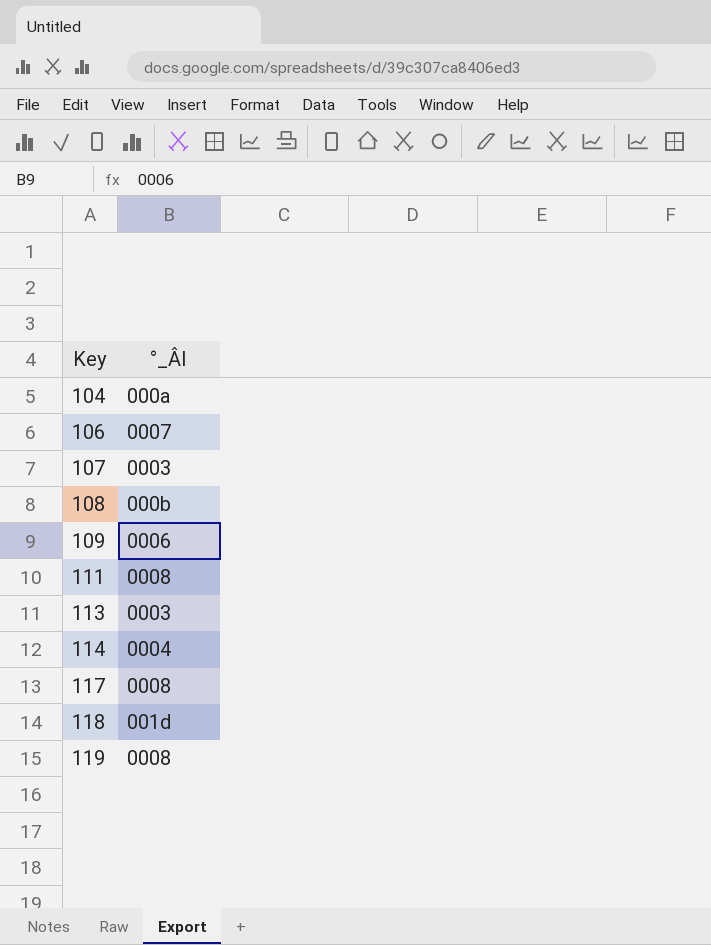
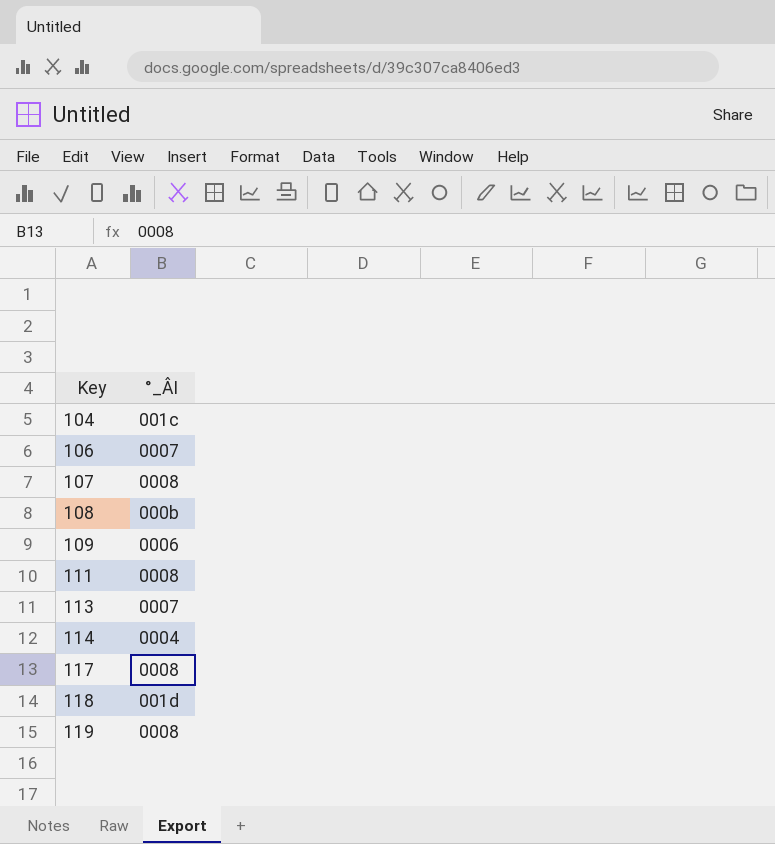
104 | °_ÂI: 000a -> 001c
107 | °_ÂI: 0003 -> 0008
113 | °_ÂI: 0003 -> 0007

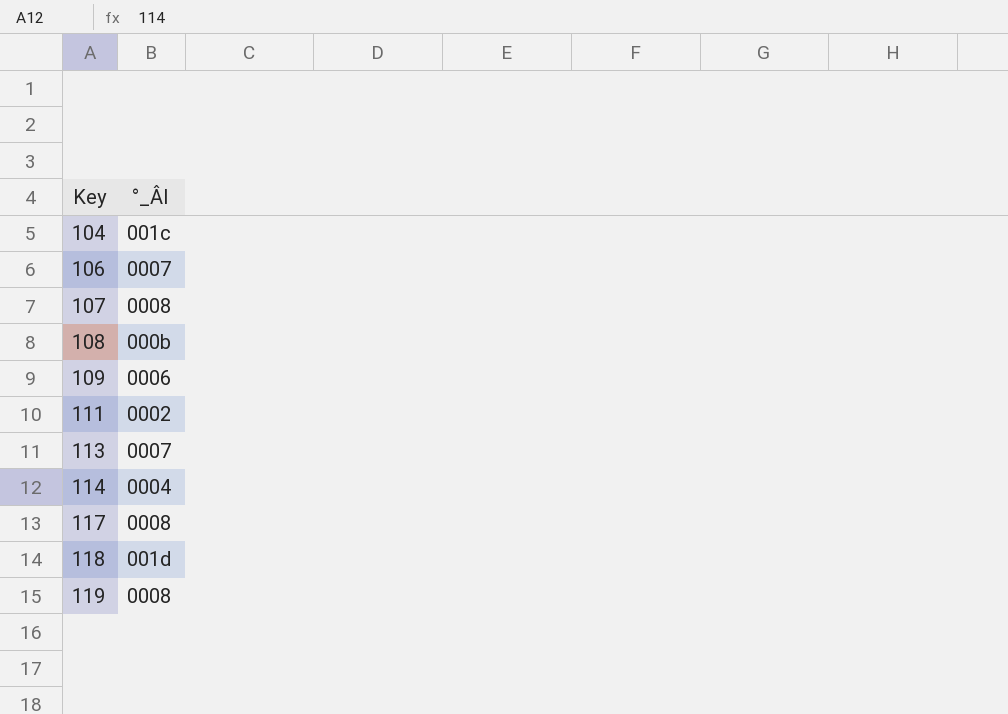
111 | °_ÂI: 0008 -> 0002

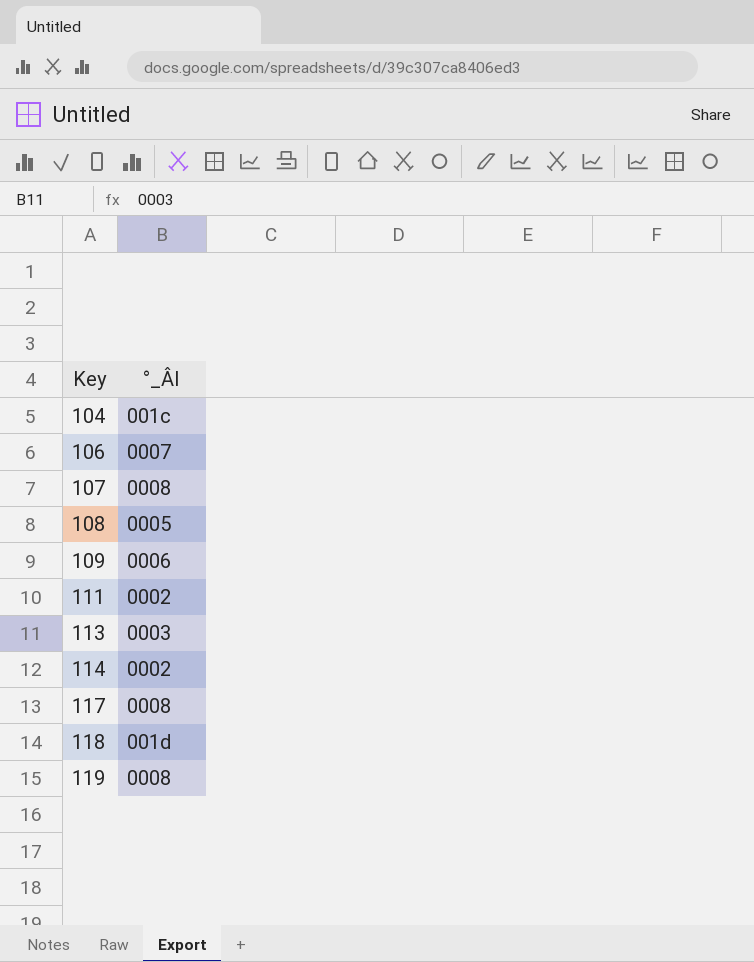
108 | °_ÂI: 000b -> 0005
113 | °_ÂI: 0007 -> 0003
114 | °_ÂI: 0004 -> 0002

